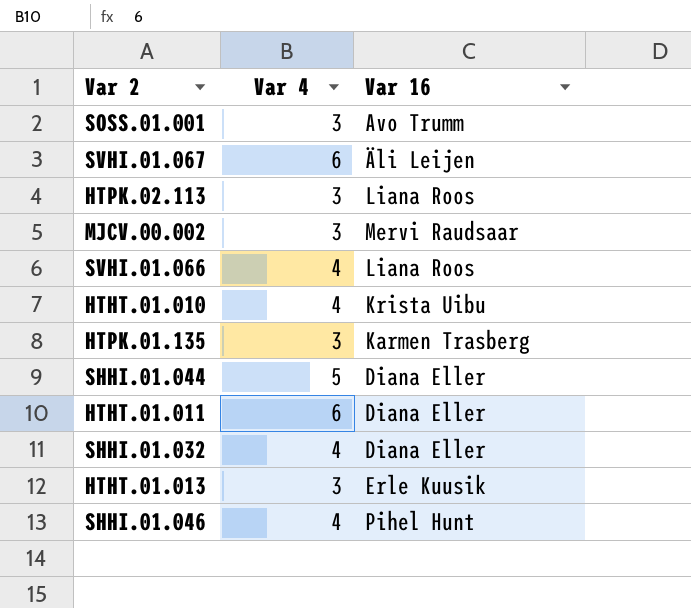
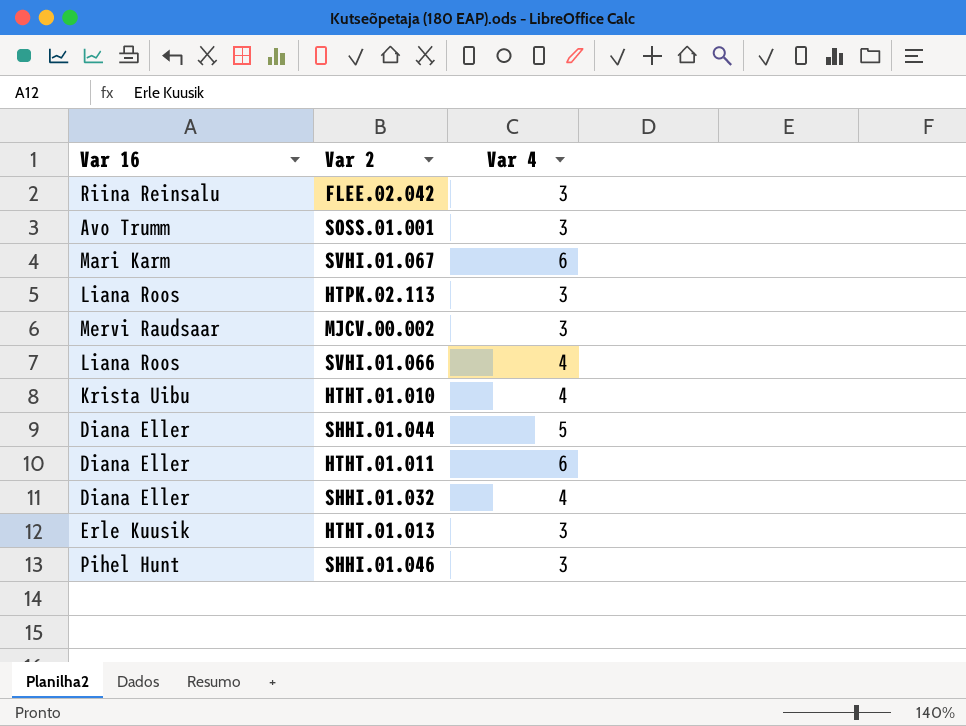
column Var 16 | position: 3 -> 1
row HTPK.01.135: 3 | Karmen Trasberg -> none
row FLEE.02.042: none -> Riina Reinsalu | 3
SVHI.01.067 | Var 16: Äli Leijen -> Mari Karm
SHHI.01.046 | Var 4: 4 -> 3

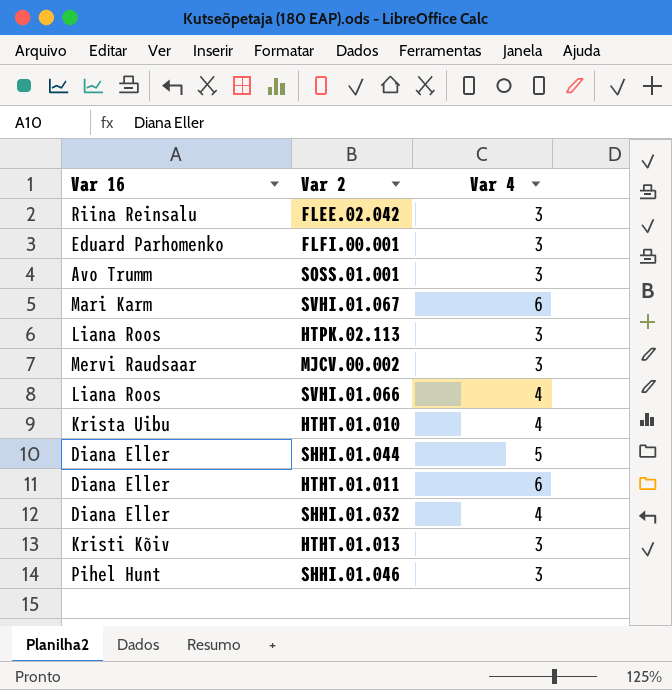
row FLFI.00.001: none -> Eduard Parhomenko | 3
HTHT.01.013 | Var 16: Erle Kuusik -> Kristi Kõiv

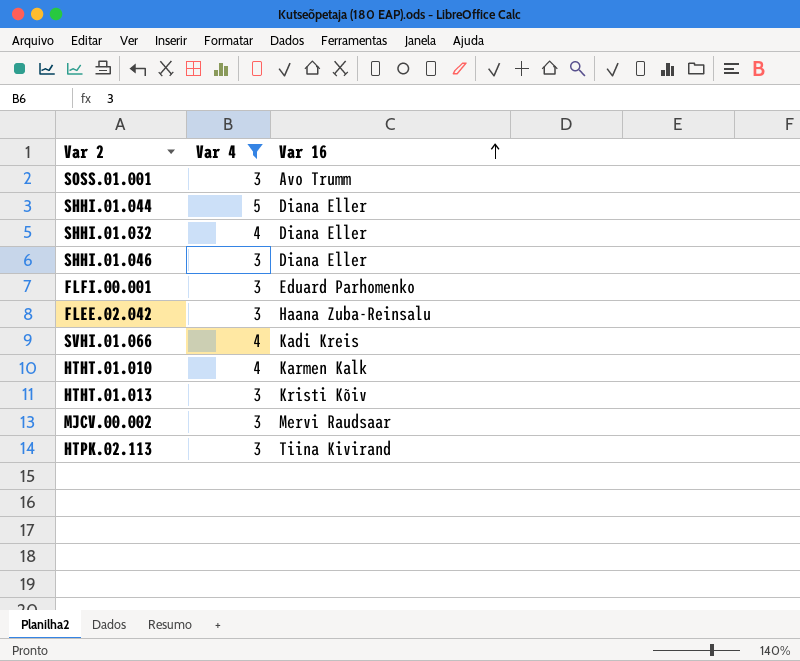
filter: none -> Var 4 != 6
row order: none -> Var 16 ascending
column Var 16 | position: 1 -> 3
SHHI.01.046 | Var 16: Pihel Hunt -> Diana Eller
FLEE.02.042 | Var 16: Riina Reinsalu -> Haana Zuba-Reinsalu
SVHI.01.066 | Var 16: Liana Roos -> Kadi Kreis
HTHT.01.010 | Var 16: Krista Uibu -> Karmen Kalk
HTPK.02.113 | Var 16: Liana Roos -> Tiina Kivirand

